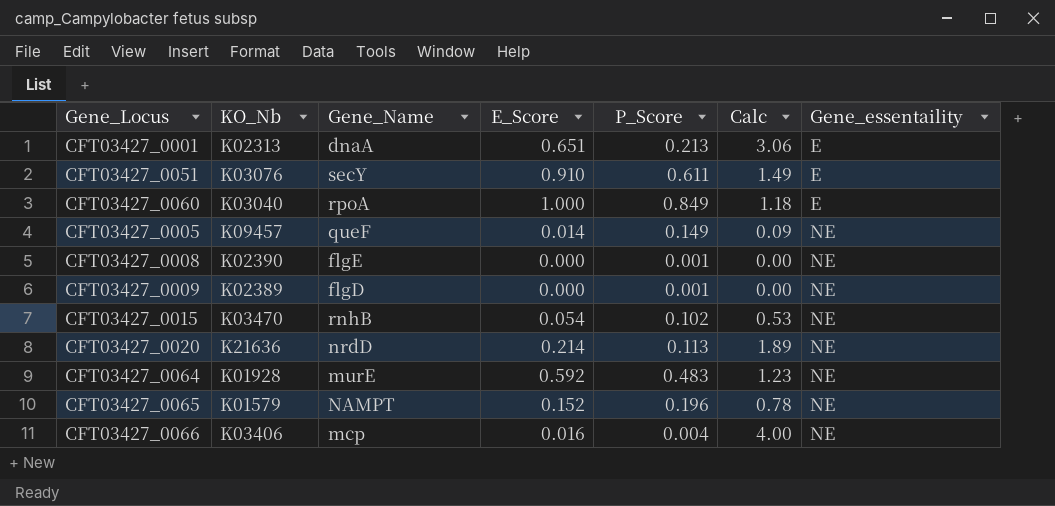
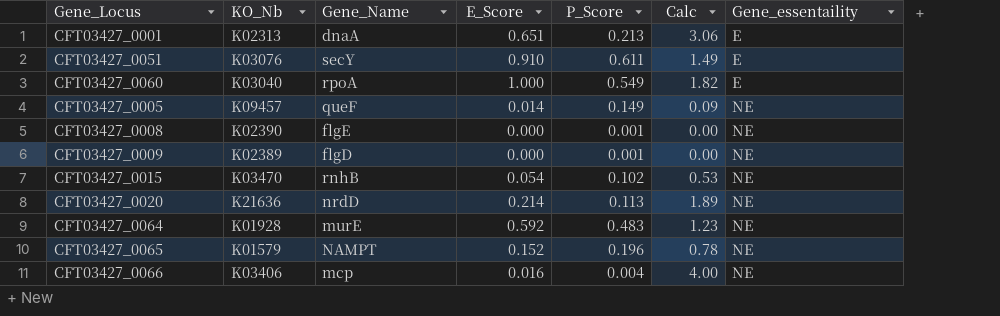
CFT03427_0060 | P_Score: 0.849 -> 0.549
CFT03427_0060 | Calc: 1.18 -> 1.82

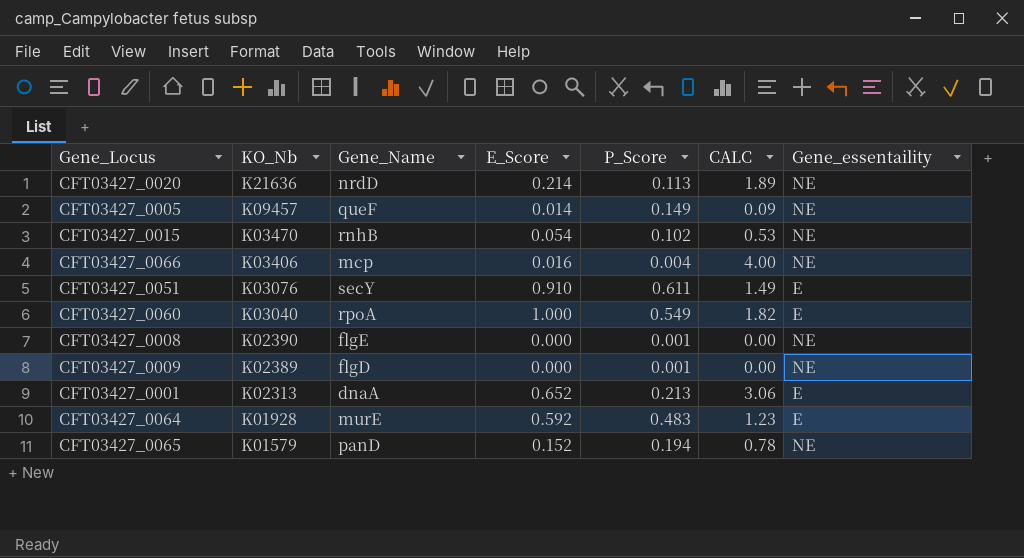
row order: Gene_essentaility ascending -> KO_Nb descending
column name: Calc -> CALC
CFT03427_0001 | E_Score: 0.651 -> 0.652
CFT03427_0064 | Gene_essentaility: NE -> E
CFT03427_0065 | Gene_Name: NAMPT -> panD
CFT03427_0065 | P_Score: 0.196 -> 0.194

